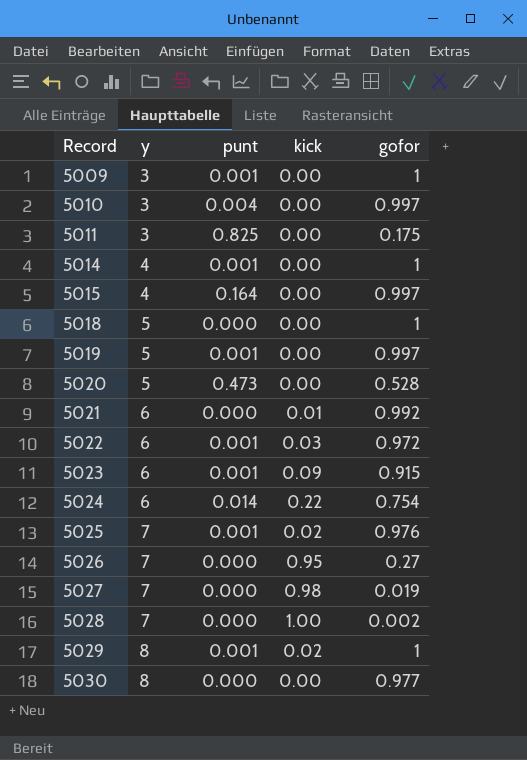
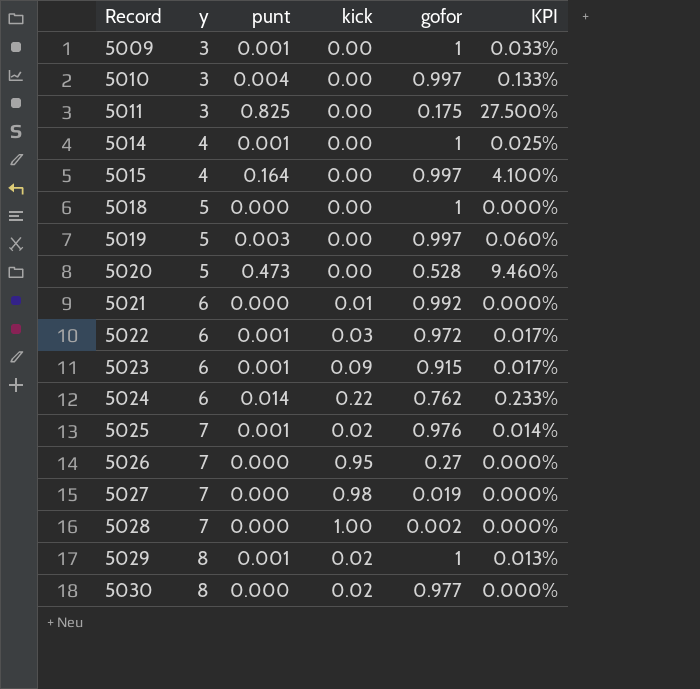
column KPI | formula: none -> [punt] / [y]
5019 | punt: 0.001 -> 0.003
5024 | gofor: 0.754 -> 0.762
5030 | kick: 0.00 -> 0.02

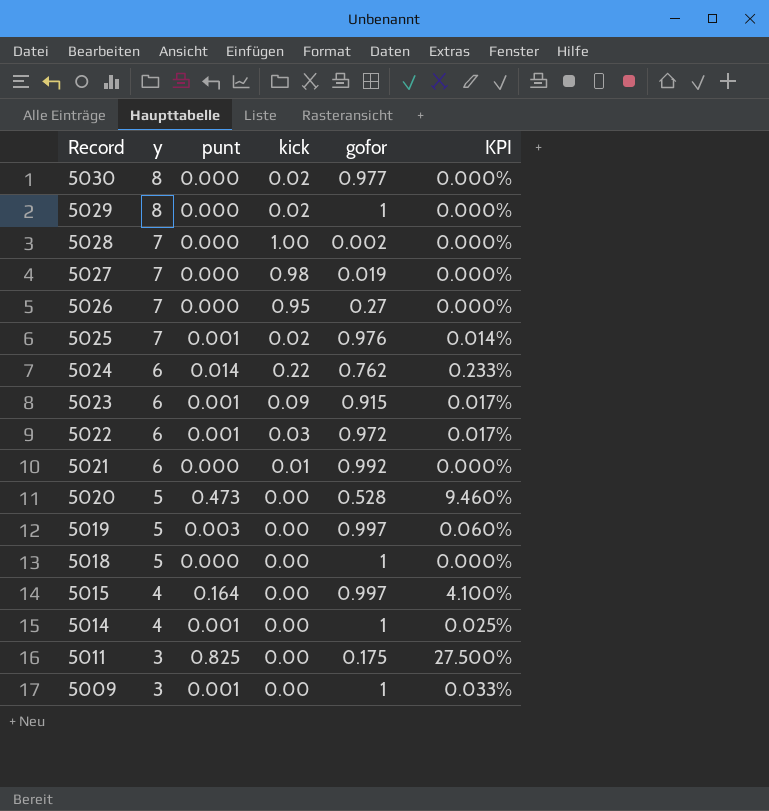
row order: Record ascending -> Record descending
row 5010: 3 | 0.004 | 0.00 | 0.997 | 0.133% -> none
5029 | punt: 0.001 -> 0.000
5029 | KPI: 0.013% -> 0.000%

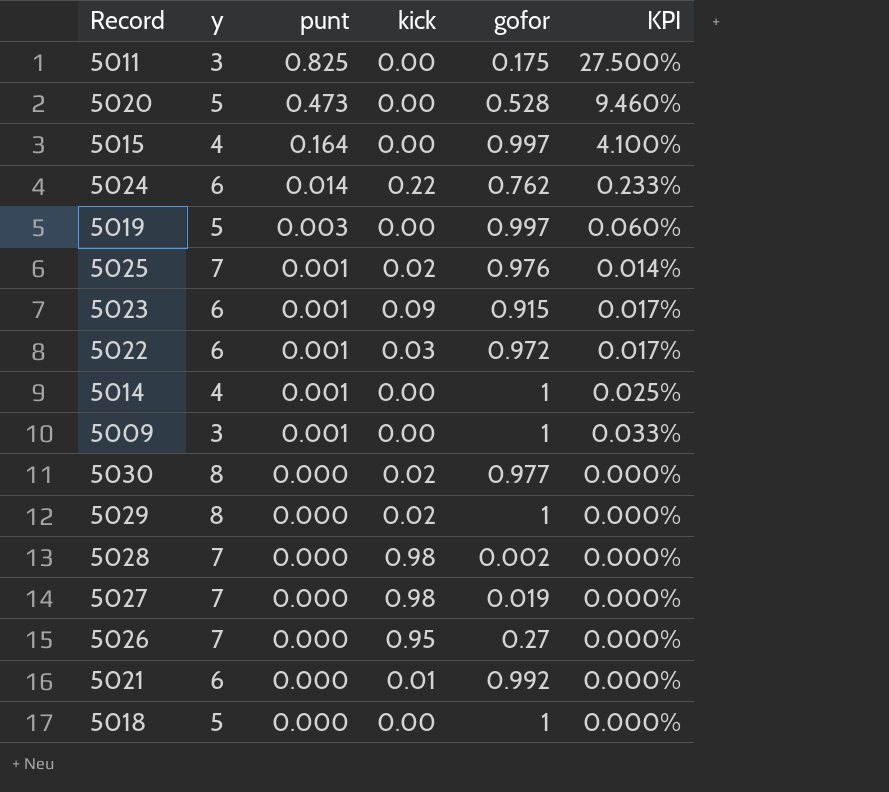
row order: Record descending -> punt descending
5028 | kick: 1.00 -> 0.98

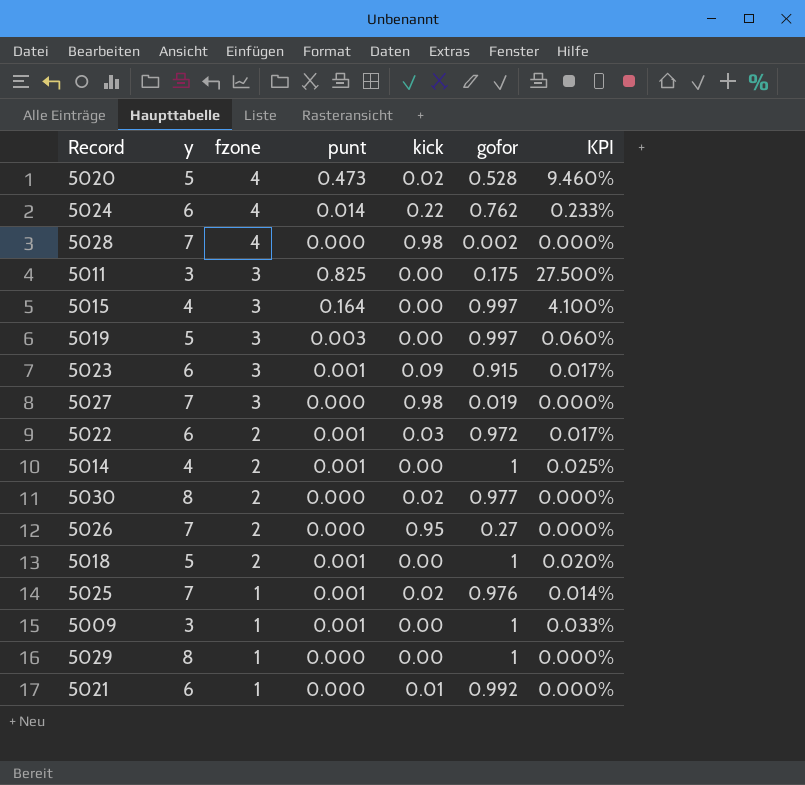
row order: punt descending -> fzone descending
column fzone | position: none -> 3
5020 | kick: 0.00 -> 0.02
5018 | punt: 0.000 -> 0.001
5018 | KPI: 0.000% -> 0.020%
5029 | kick: 0.02 -> 0.00

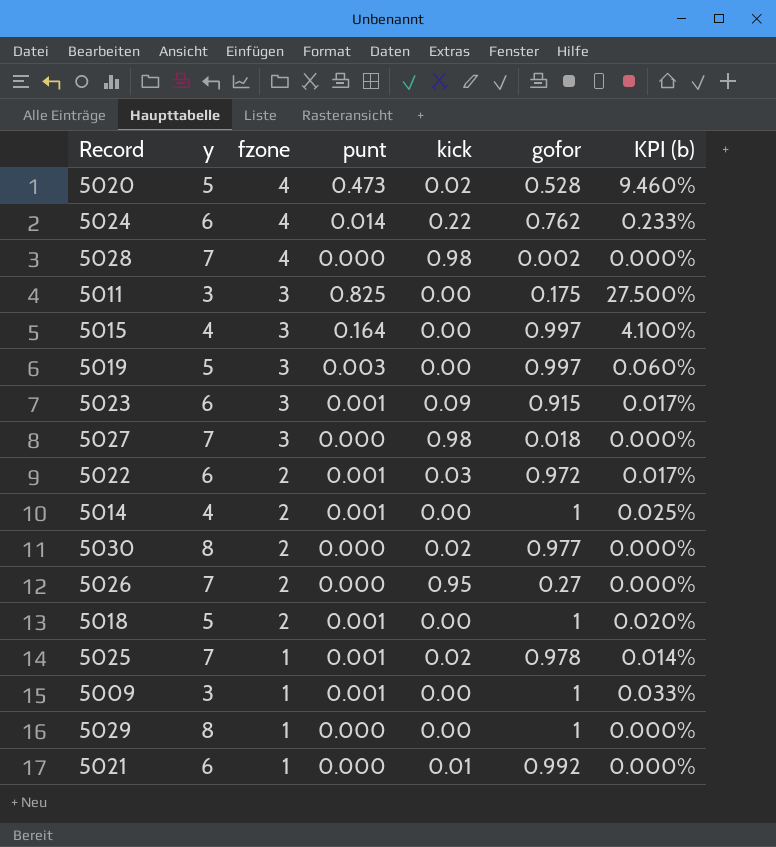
column name: KPI -> KPI (b)
5027 | gofor: 0.019 -> 0.018
5025 | gofor: 0.976 -> 0.978

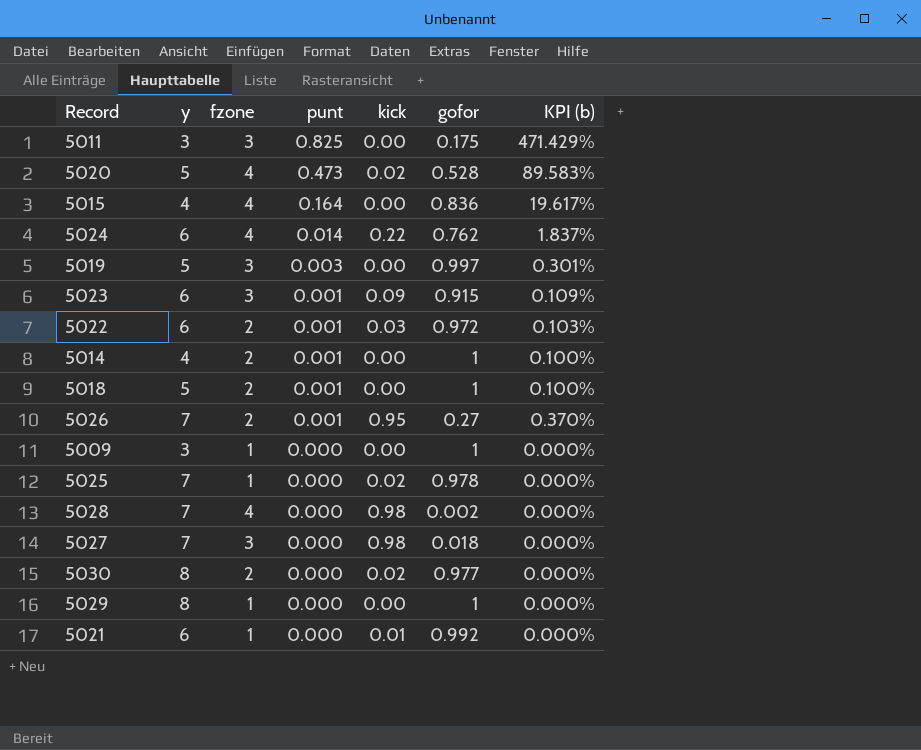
row order: fzone descending -> punt descending
column KPI (b) | formula: [punt] / [y] -> [punt] / [gofor]
5015 | fzone: 3 -> 4
5015 | gofor: 0.997 -> 0.836
5026 | punt: 0.000 -> 0.001
5009 | punt: 0.001 -> 0.000
5025 | punt: 0.001 -> 0.000

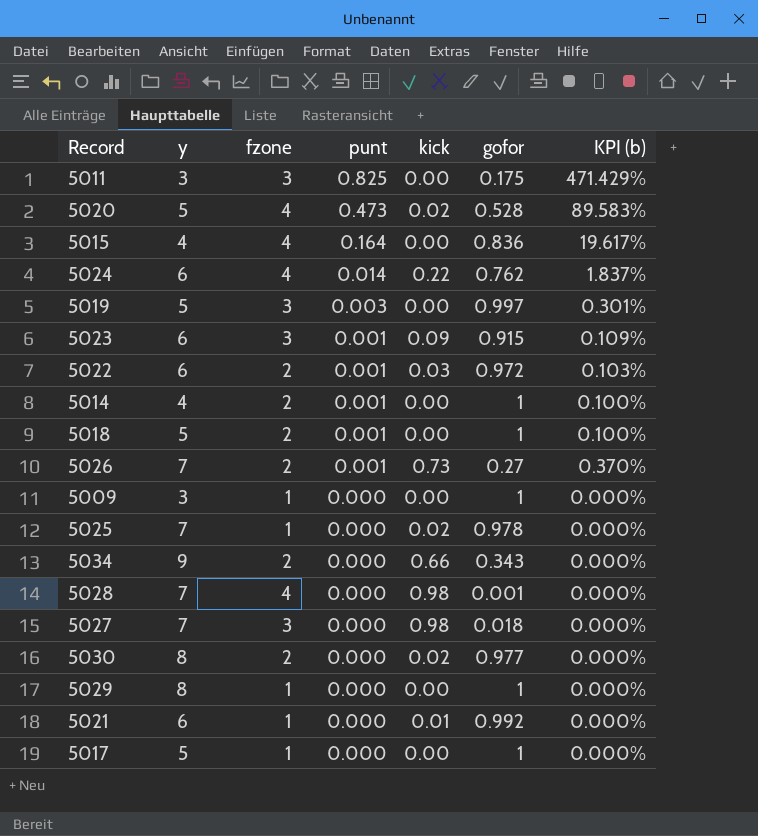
5026 | kick: 0.95 -> 0.73
row 5034: none -> 9 | 2 | 0.000 | 0.66 | 0.343 | 0.000%
5028 | gofor: 0.002 -> 0.001
row 5017: none -> 5 | 1 | 0.000 | 0.00 | 1 | 0.000%

